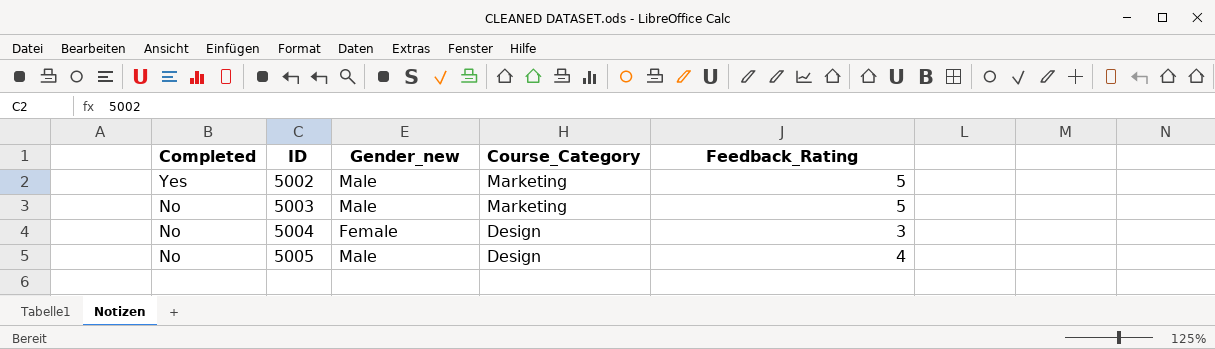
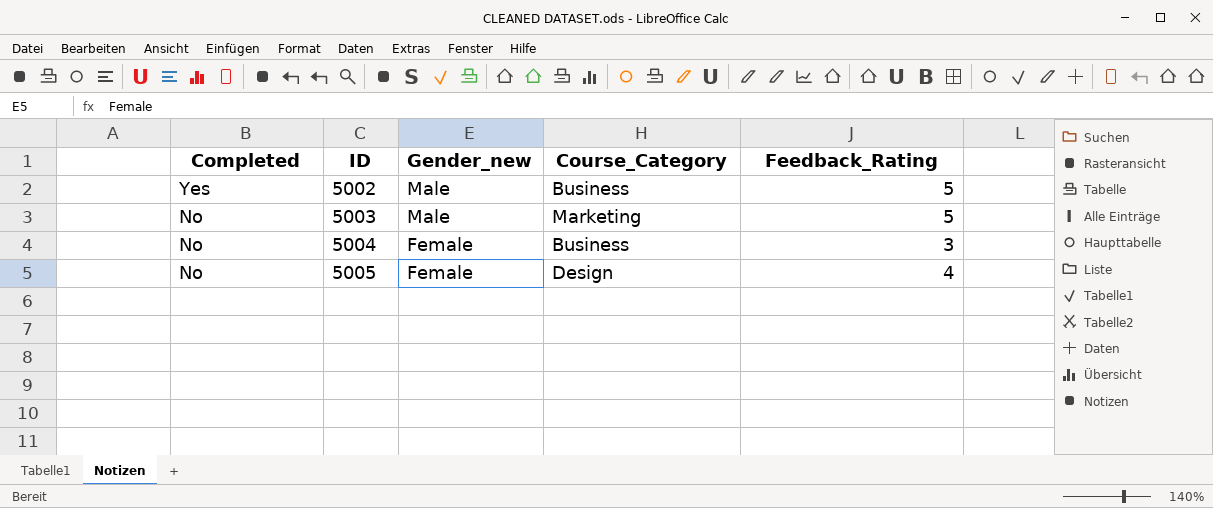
5002 | Course_Category: Marketing -> Business
5004 | Course_Category: Design -> Business
5005 | Gender_new: Male -> Female

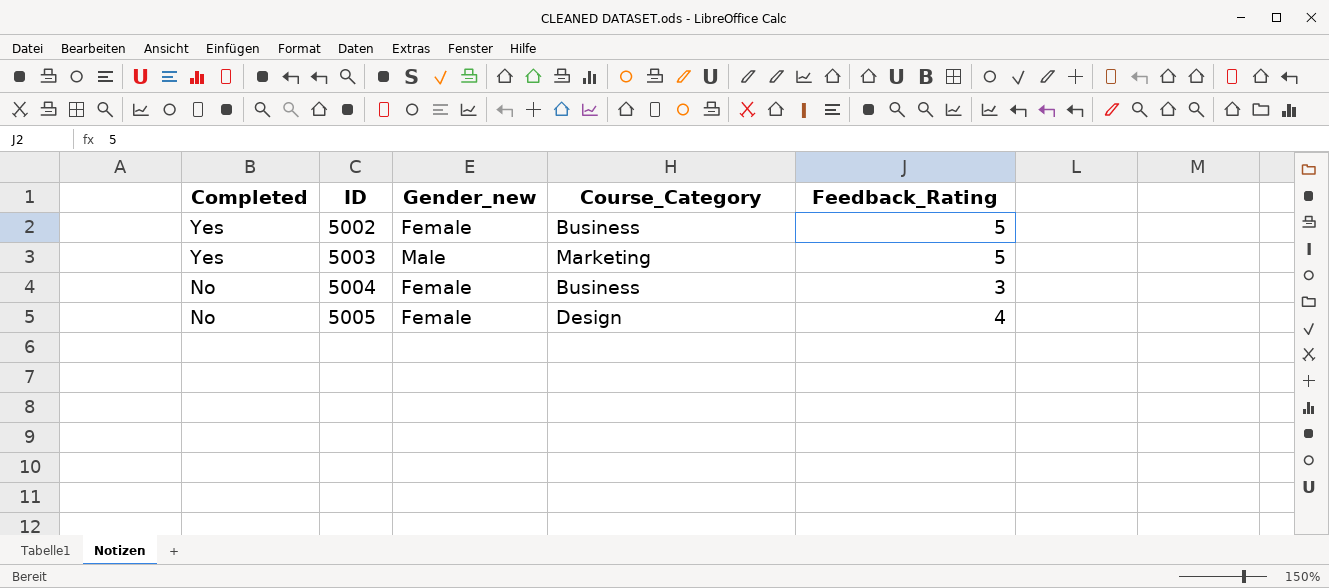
5002 | Gender_new: Male -> Female
5003 | Completed: No -> Yes

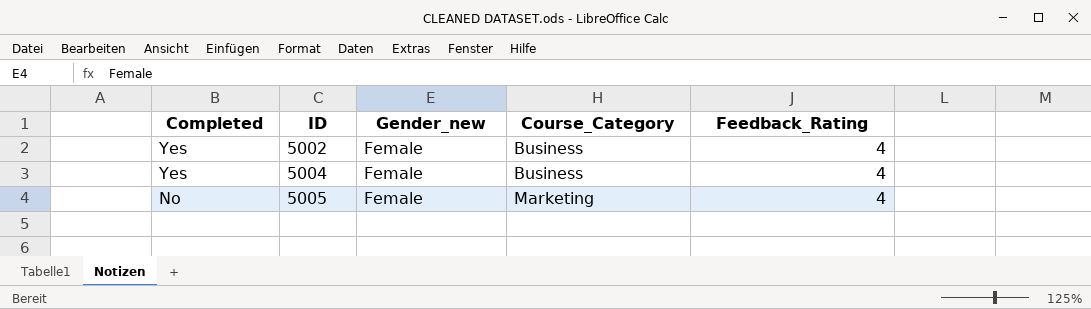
row 5003: Yes | Male | Marketing | 5 -> none
5002 | Feedback_Rating: 5 -> 4
5004 | Completed: No -> Yes
5004 | Feedback_Rating: 3 -> 4
5005 | Course_Category: Design -> Marketing

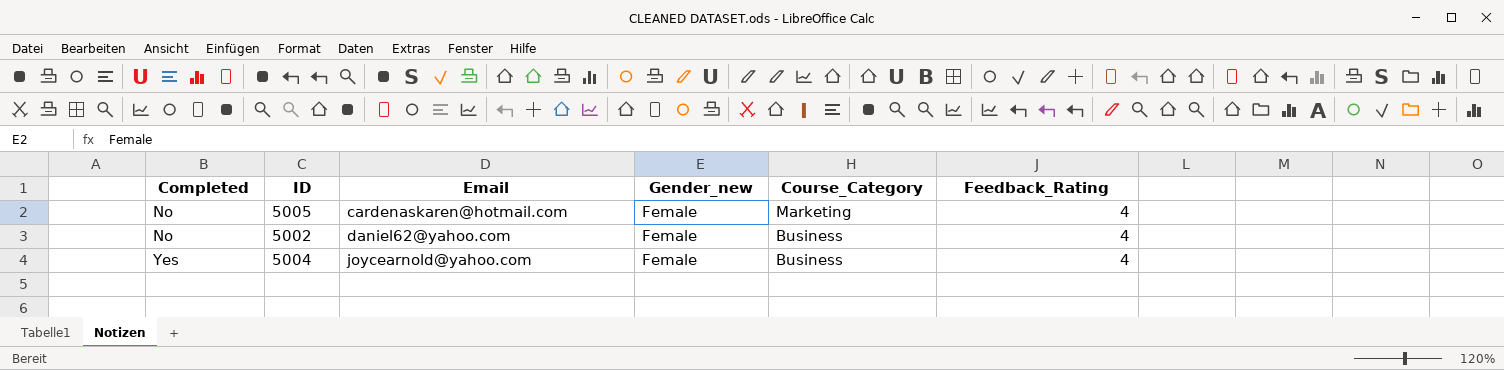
row order: Completed descending -> Completed ascending
column Email | position: none -> 3
5002 | Completed: Yes -> No

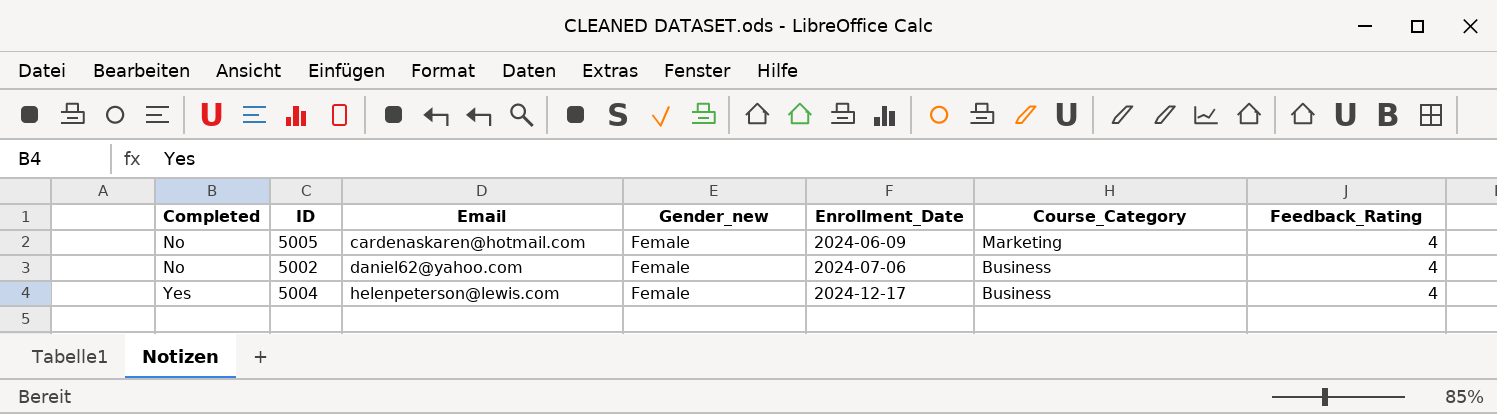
column Enrollment_Date | position: none -> 5
5004 | Email: joycearnold@yahoo.com -> helenpeterson@lewis.com

